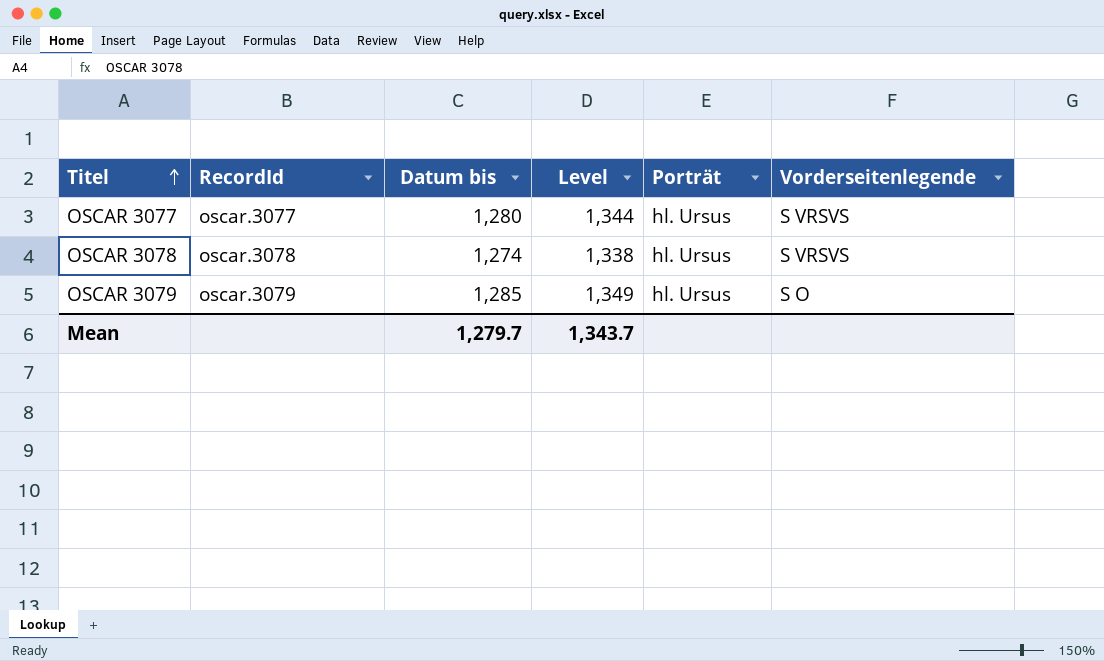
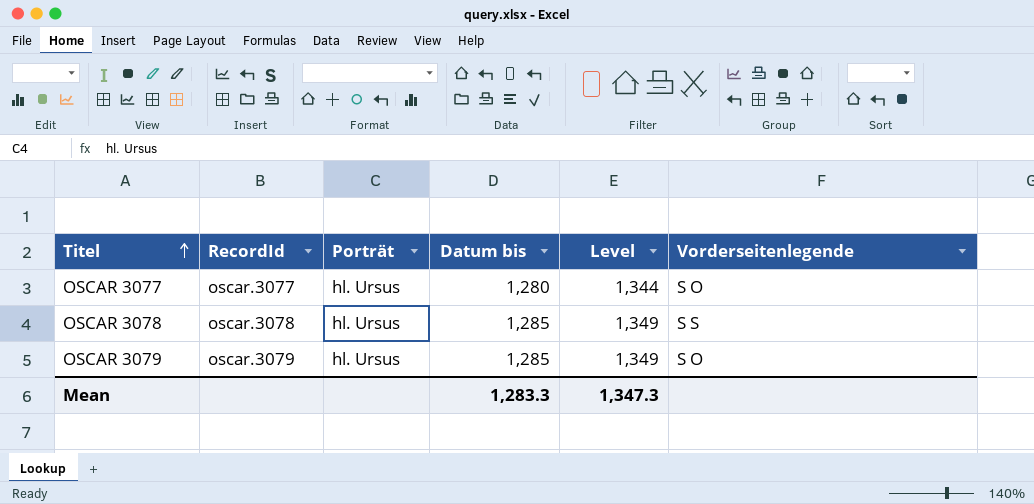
column Porträt | position: 5 -> 3
OSCAR 3077 | Vorderseitenlegende: S VRSVS -> S O
OSCAR 3078 | Datum bis: 1,274 -> 1,285
OSCAR 3078 | Level: 1,338 -> 1,349
OSCAR 3078 | Vorderseitenlegende: S VRSVS -> S S
Mean | Datum bis: 1,279.7 -> 1,283.3
Mean | Level: 1,343.7 -> 1,347.3

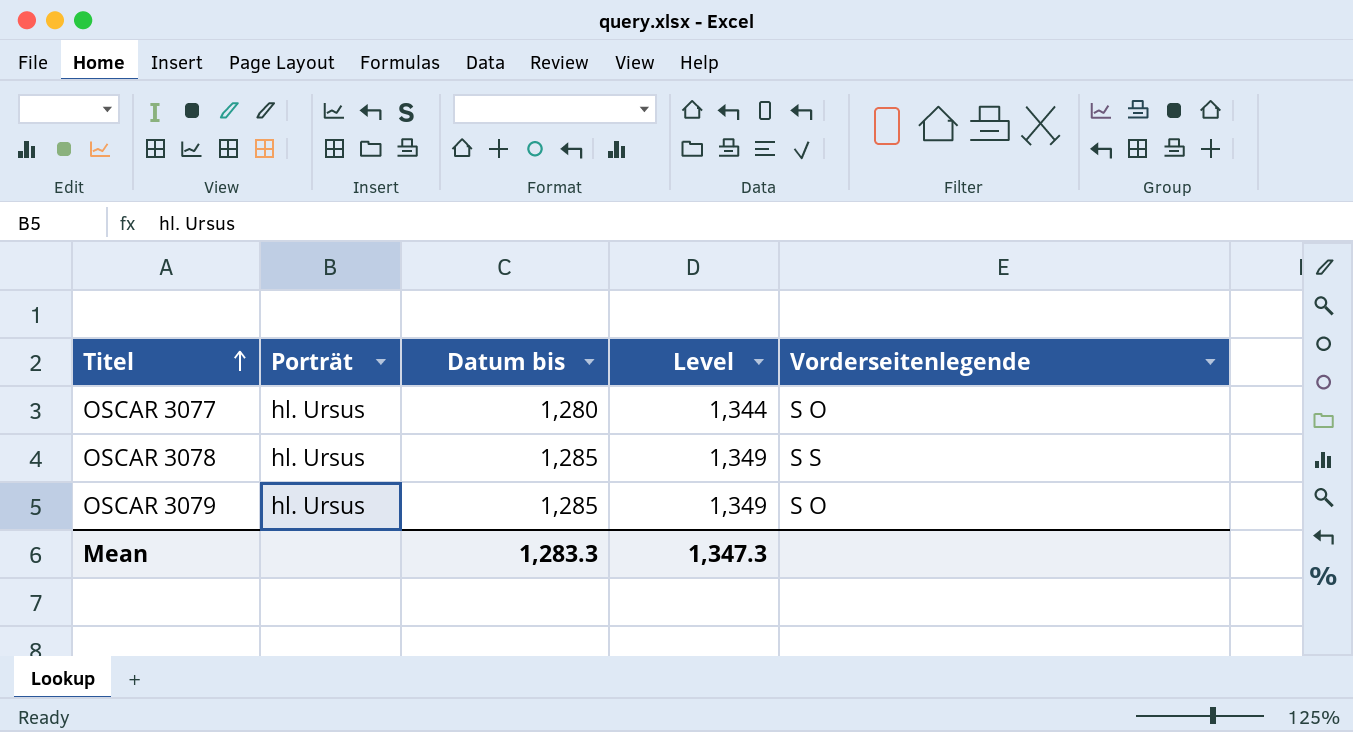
column RecordId | position: 2 -> none

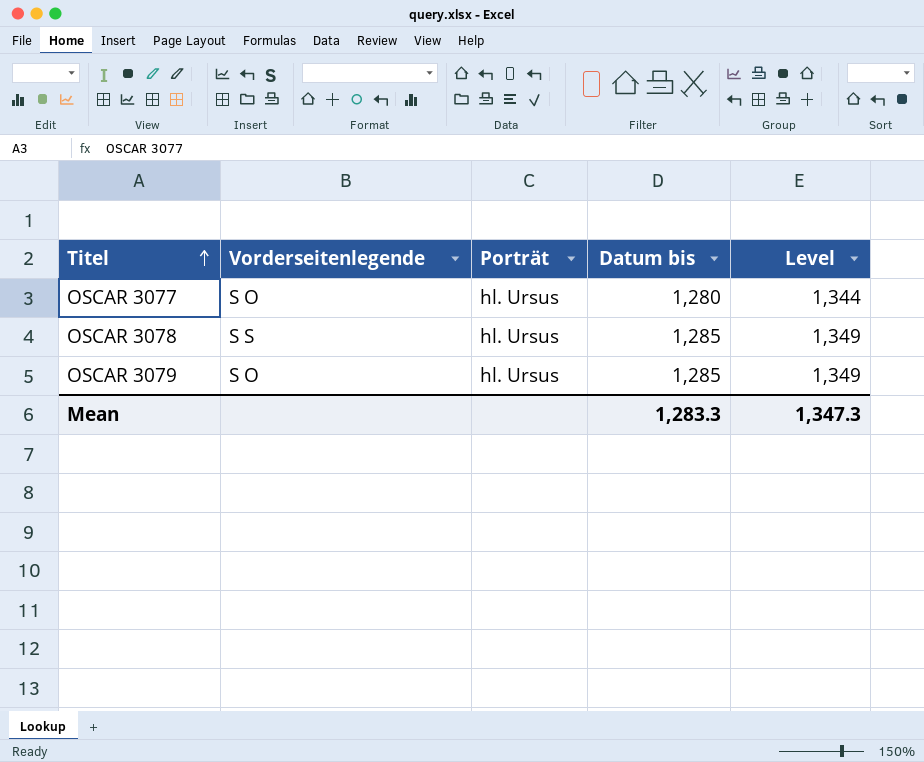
column Vorderseitenlegende | position: 5 -> 2

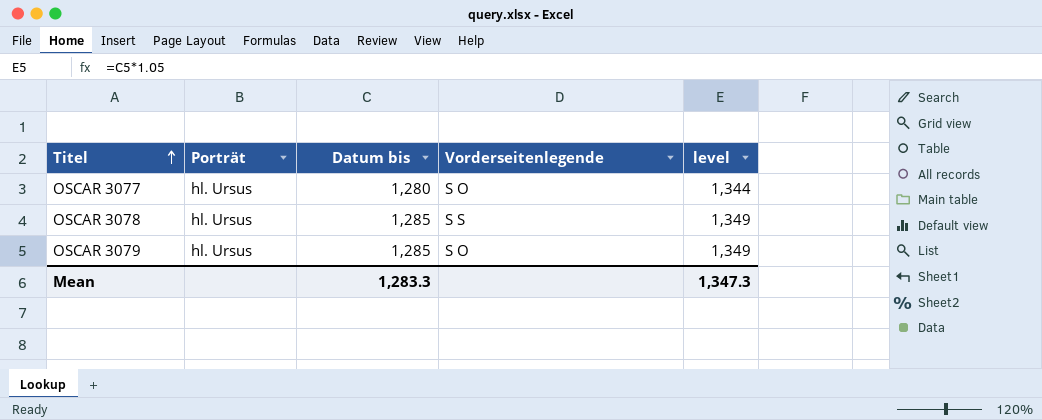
column Vorderseitenlegende | position: 2 -> 4
column name: Level -> level

